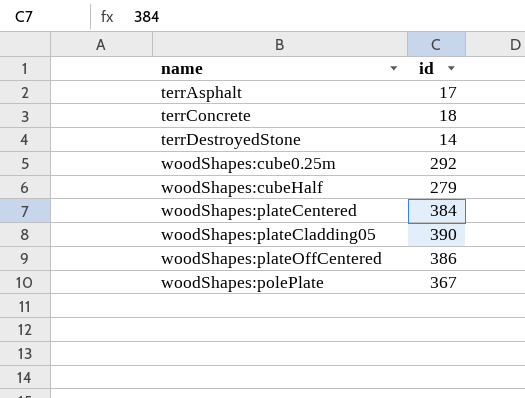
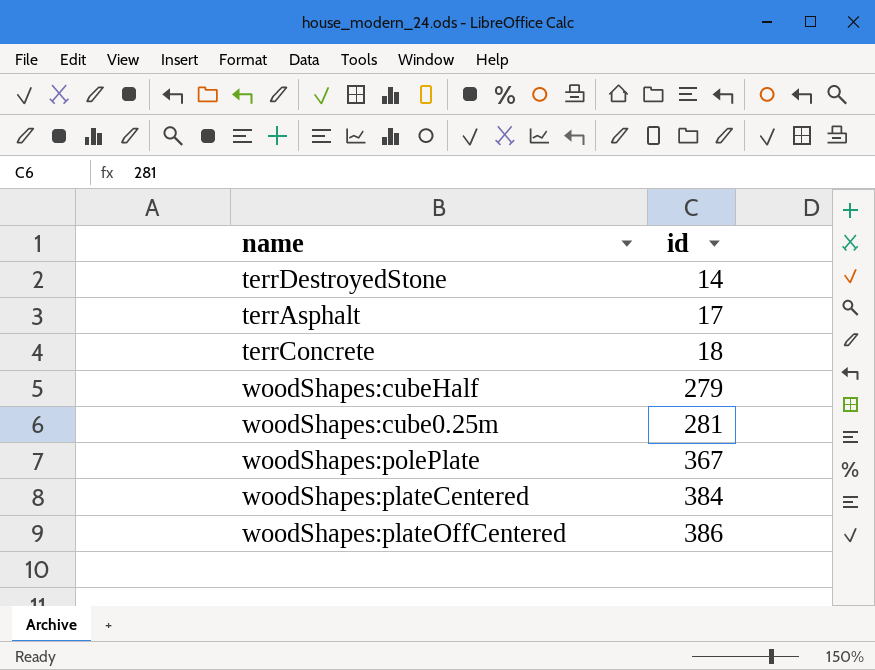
row order: name ascending -> id ascending
row woodShapes:plateCladding05: 390 -> none
woodShapes:cube0.25m | id: 292 -> 281

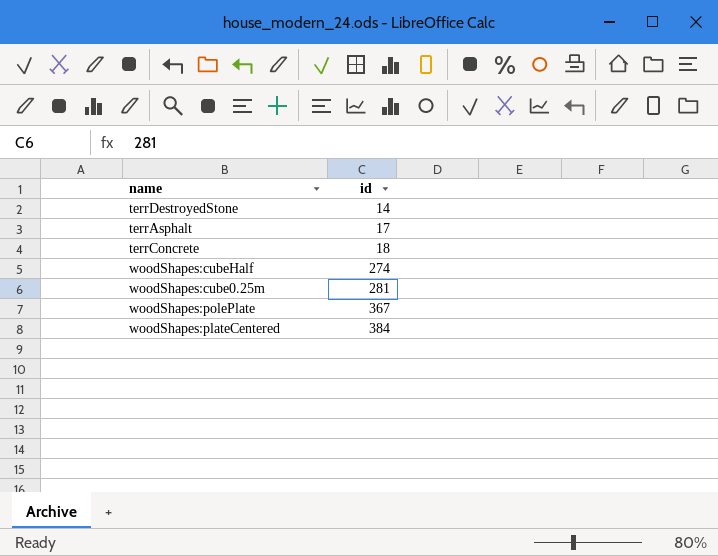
row woodShapes:plateOffCentered: 386 -> none
woodShapes:cubeHalf | id: 279 -> 274

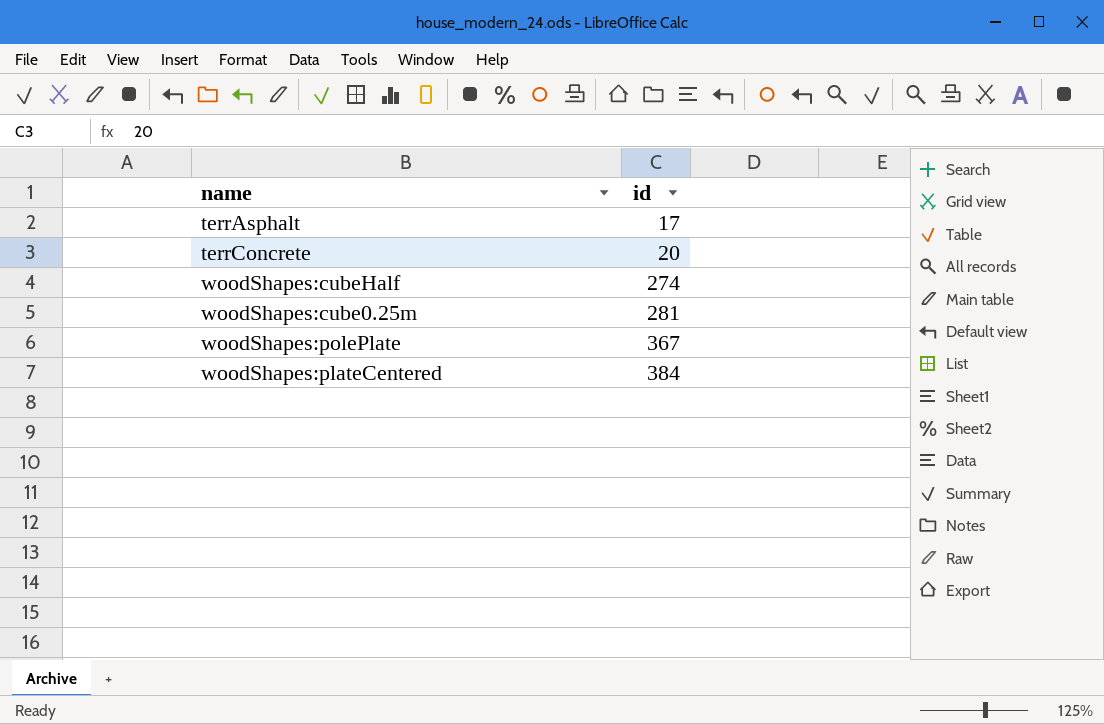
row terrDestroyedStone: 14 -> none
terrConcrete | id: 18 -> 20

